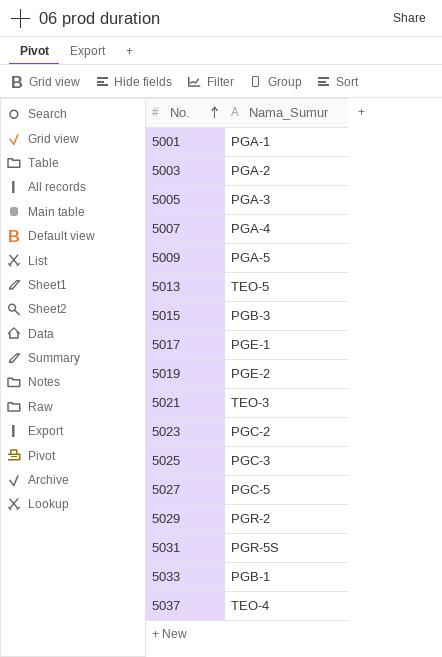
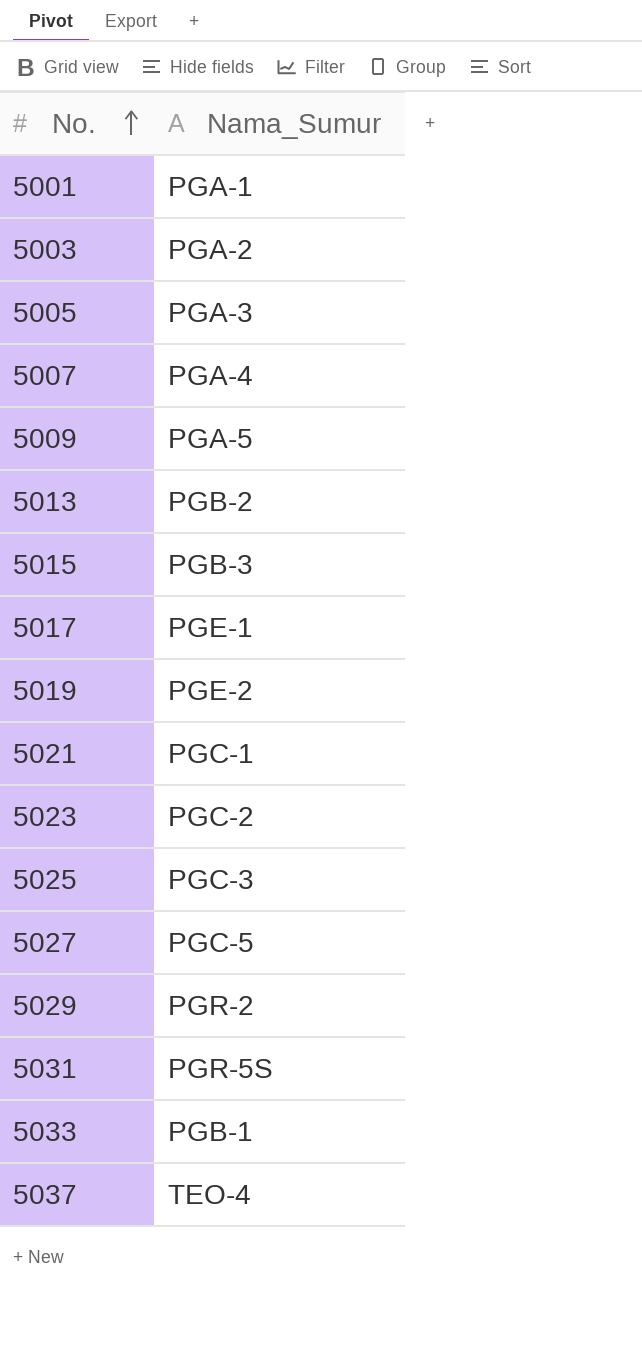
5013 | Nama_Sumur: TEO-5 -> PGB-2
5021 | Nama_Sumur: TEO-3 -> PGC-1

